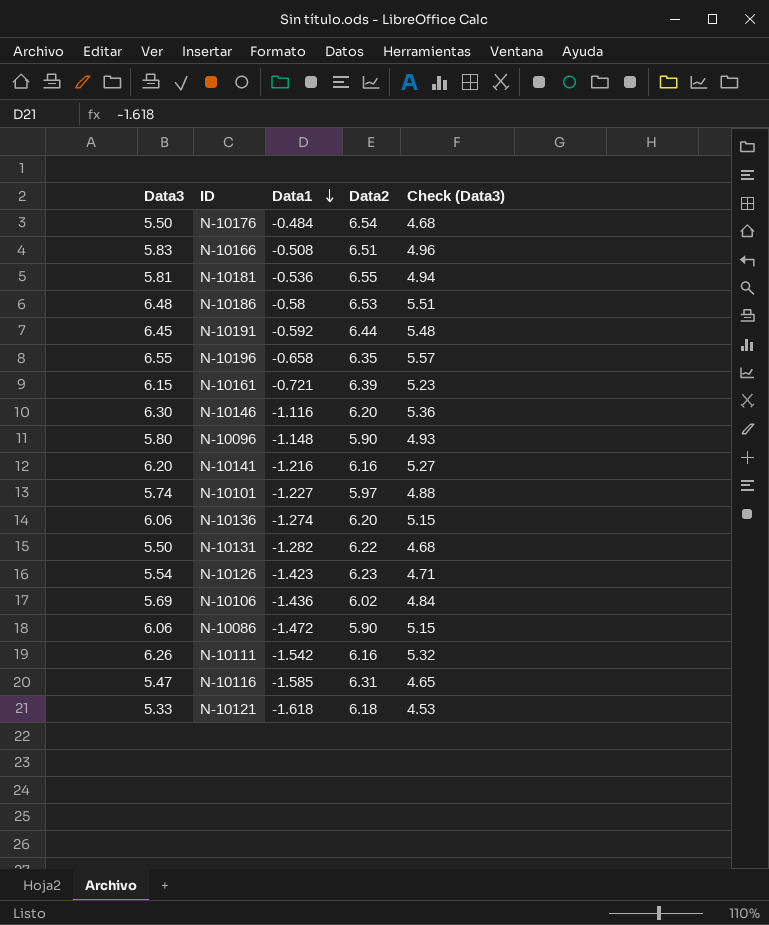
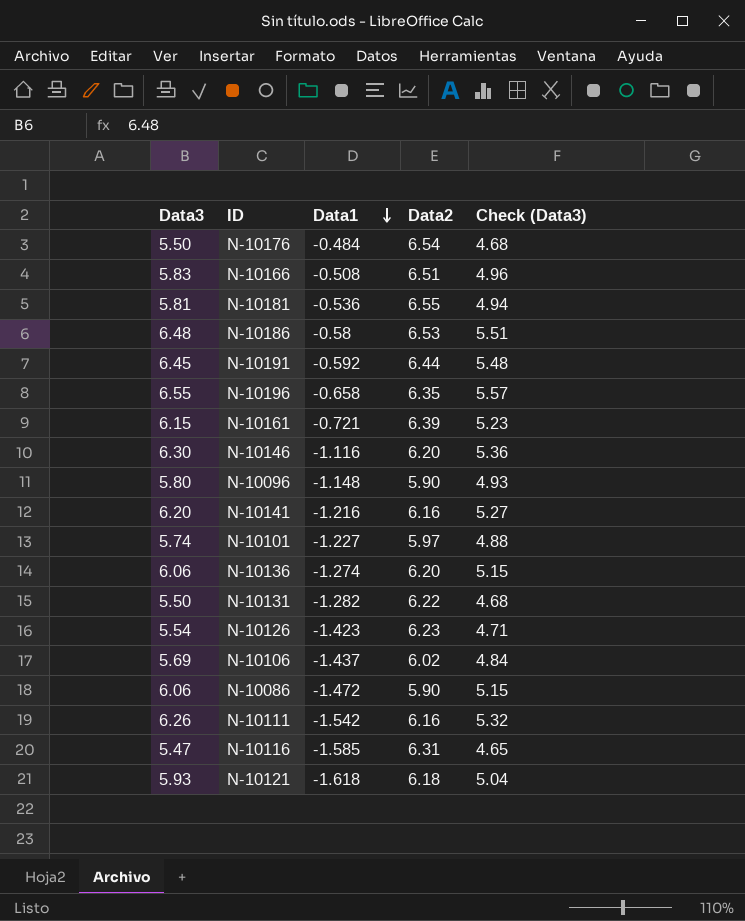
N-10106 | Data1: -1.436 -> -1.437
N-10121 | Data3: 5.33 -> 5.93
N-10121 | Check (Data3): 4.53 -> 5.04

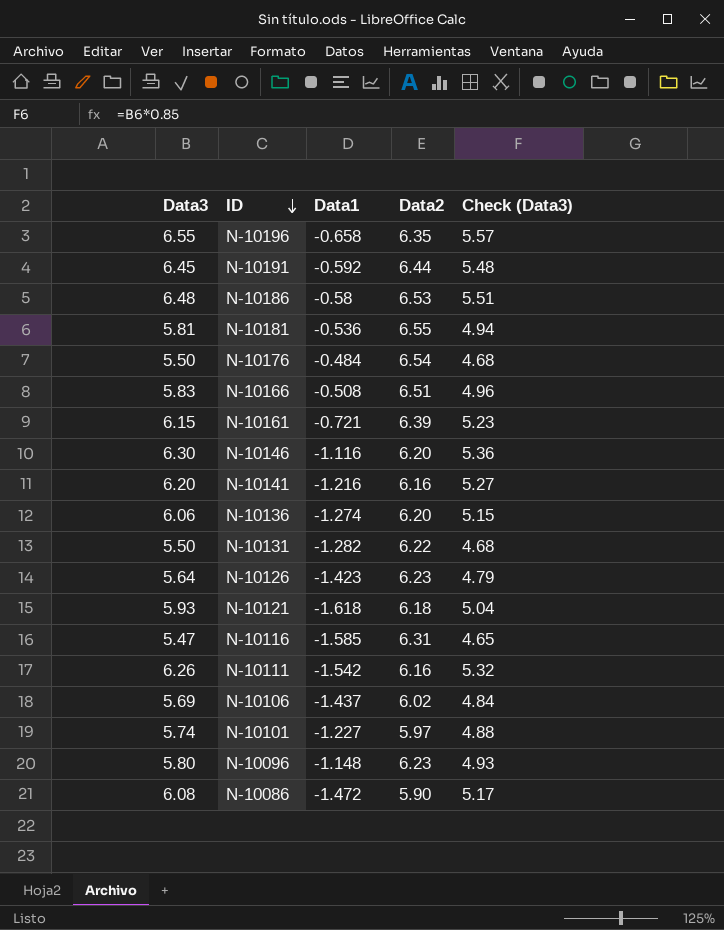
row order: Data1 descending -> ID descending
N-10126 | Data3: 5.54 -> 5.64
N-10126 | Check (Data3): 4.71 -> 4.79
N-10096 | Data2: 5.90 -> 6.23
N-10086 | Data3: 6.06 -> 6.08
N-10086 | Check (Data3): 5.15 -> 5.17

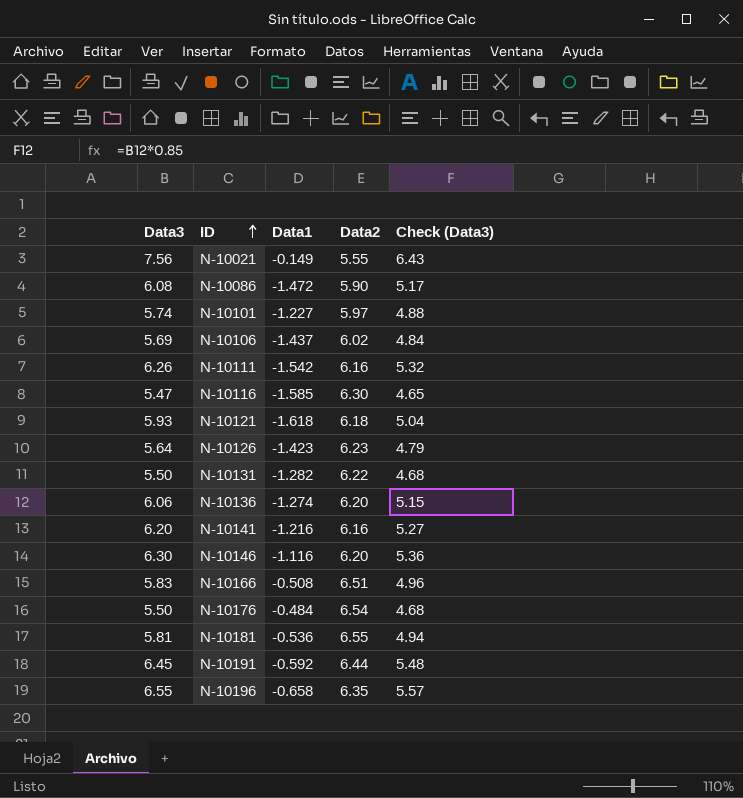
row order: ID descending -> ID ascending
row N-10186: 6.48 | -0.58 | 6.53 | 5.51 -> none
row N-10161: 6.15 | -0.721 | 6.39 | 5.23 -> none
row N-10096: 5.80 | -1.148 | 6.23 | 4.93 -> none
row N-10021: none -> 7.56 | -0.149 | 5.55 | 6.43
N-10116 | Data2: 6.31 -> 6.30

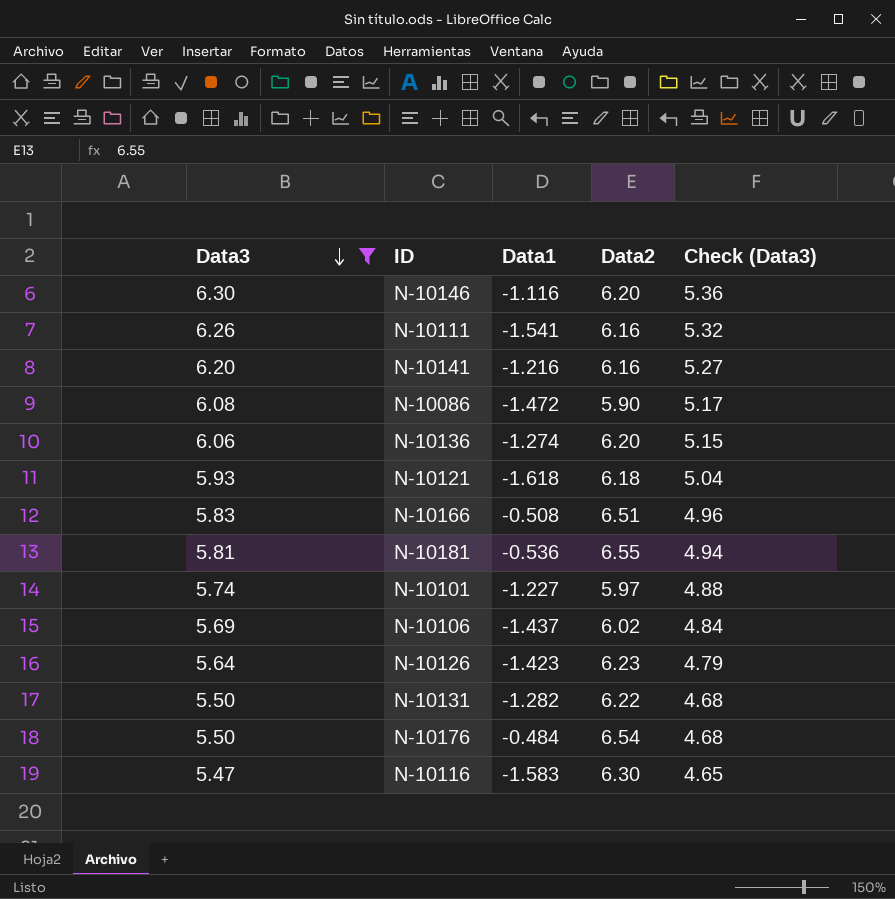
filter: none -> Data3 <= 6.30
row order: ID ascending -> Data3 descending
N-10111 | Data1: -1.542 -> -1.541
N-10116 | Data1: -1.585 -> -1.583

